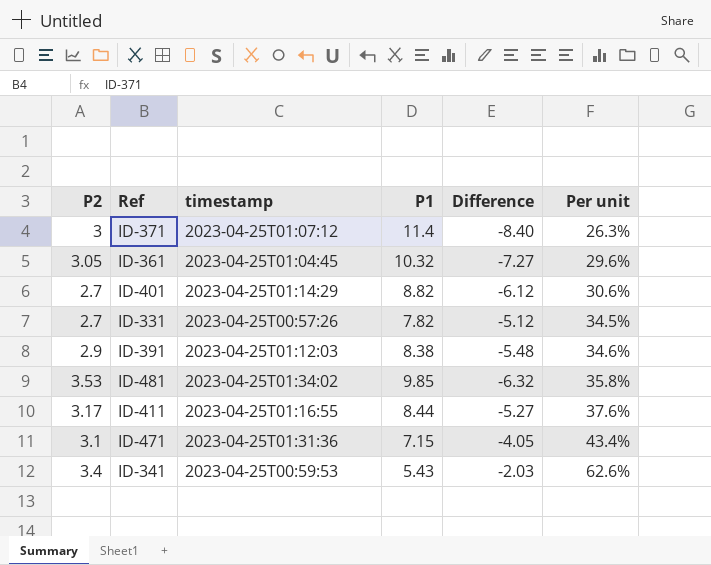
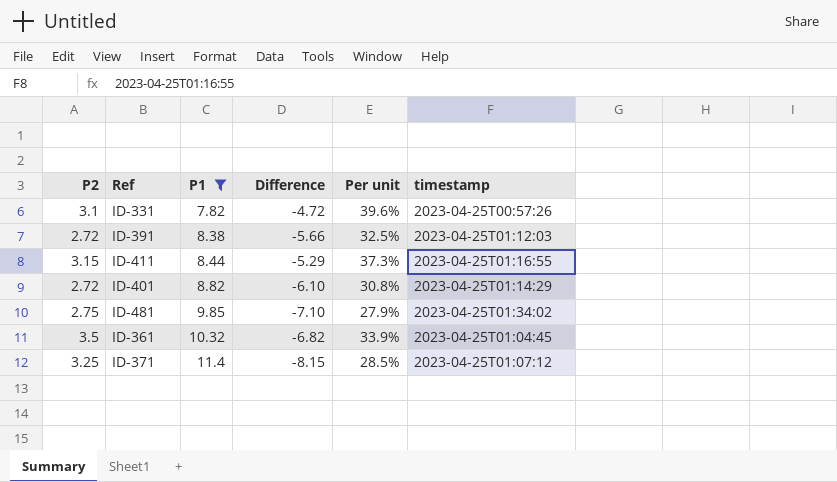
filter: none -> P1 >= 7.82
row order: Per unit ascending -> P1 ascending
column timestamp | position: 3 -> 6
ID-331 | P2: 2.7 -> 3.1
ID-331 | Difference: -5.12 -> -4.72
ID-331 | Per unit: 34.5% -> 39.6%
ID-391 | P2: 2.9 -> 2.72
ID-391 | Difference: -5.48 -> -5.66
ID-391 | Per unit: 34.6% -> 32.5%
ID-411 | P2: 3.17 -> 3.15
ID-411 | Difference: -5.27 -> -5.29
ID-411 | Per unit: 37.6% -> 37.3%
ID-401 | P2: 2.7 -> 2.72
ID-401 | Difference: -6.12 -> -6.10
ID-401 | Per unit: 30.6% -> 30.8%
ID-481 | P2: 3.53 -> 2.75
ID-481 | Difference: -6.32 -> -7.10
ID-481 | Per unit: 35.8% -> 27.9%
ID-361 | P2: 3.05 -> 3.5
ID-361 | Difference: -7.27 -> -6.82
ID-361 | Per unit: 29.6% -> 33.9%
ID-371 | P2: 3 -> 3.25
ID-371 | Difference: -8.40 -> -8.15
ID-371 | Per unit: 26.3% -> 28.5%

